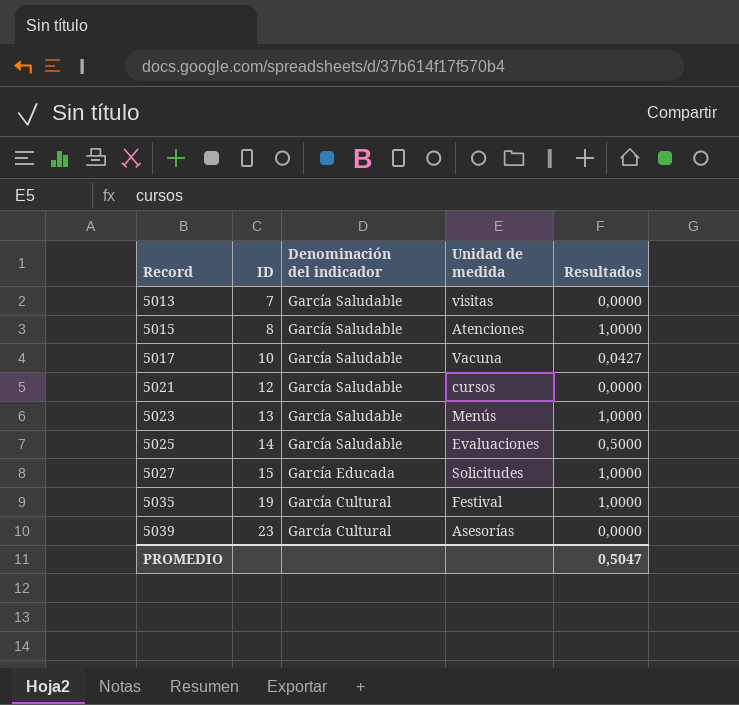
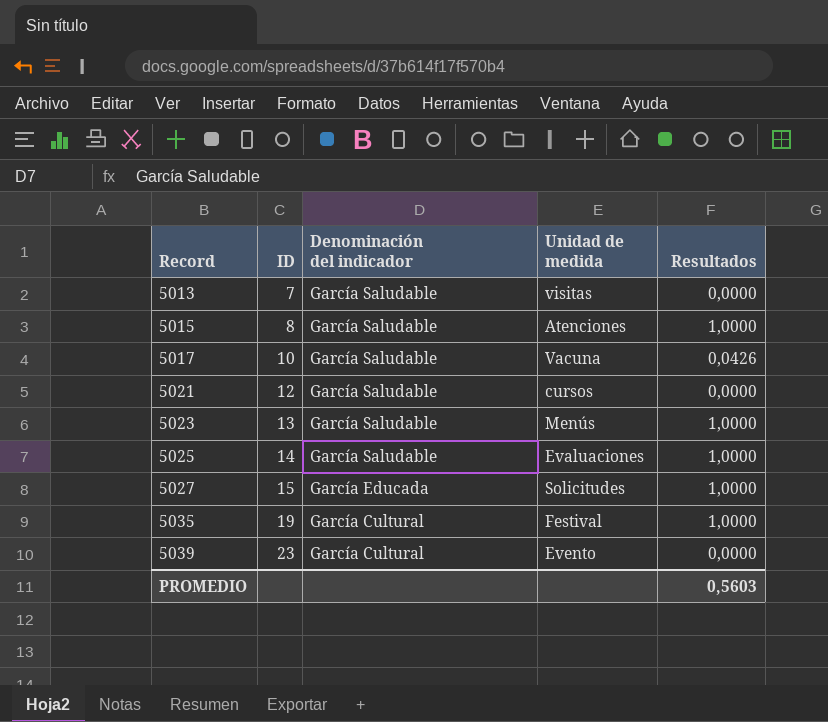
5017 | Resultados: 0,0427 -> 0,0426
5025 | Resultados: 0,5000 -> 1,0000
5039 | Unidad de medida: Asesorías -> Evento
PROMEDIO | Resultados: 0,5047 -> 0,5603

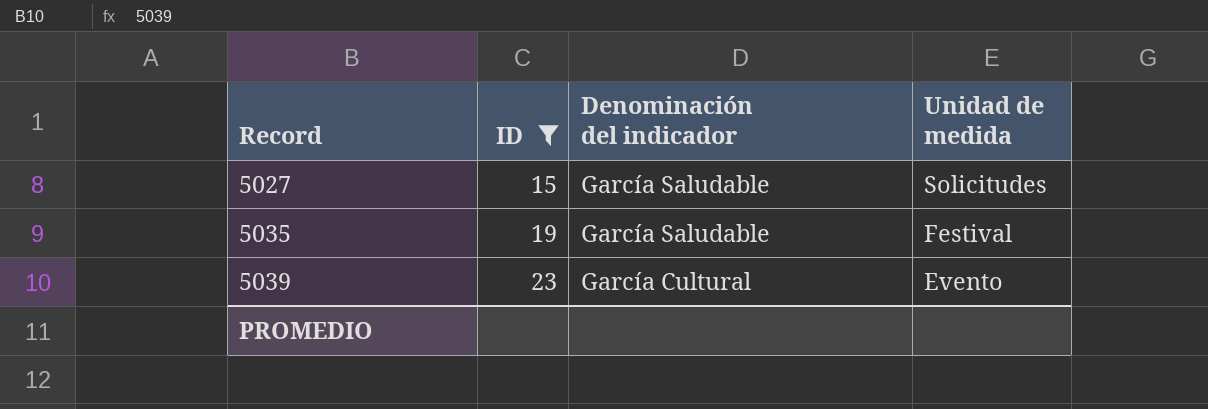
filter: none -> ID >= 15
column Resultados | position: 5 -> none
5027 | Denominación del indicador: García Educada -> García Saludable
5035 | Denominación del indicador: García Cultural -> García Saludable

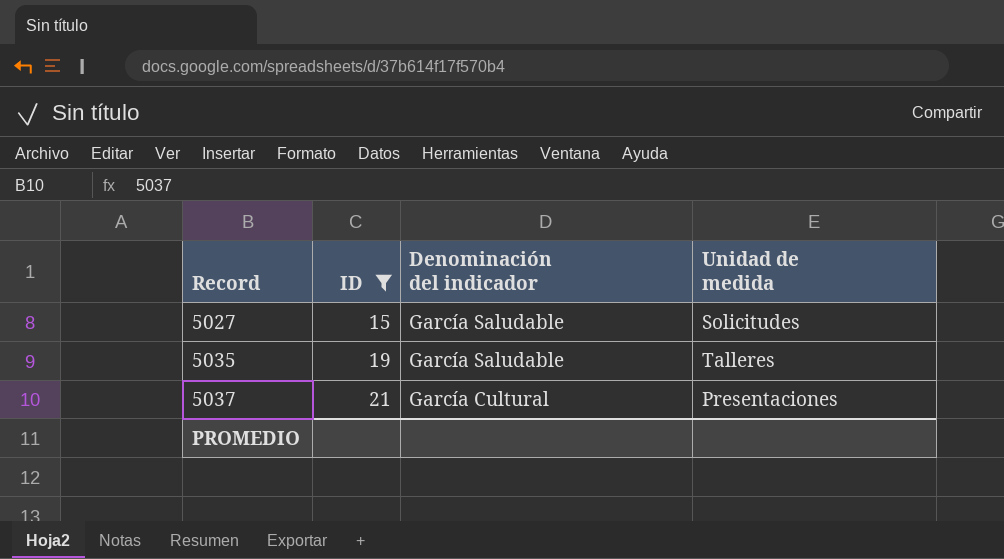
row 5039: 23 | García Cultural | Evento -> none
5035 | Unidad de medida: Festival -> Talleres
row 5037: none -> 21 | García Cultural | Presentaciones

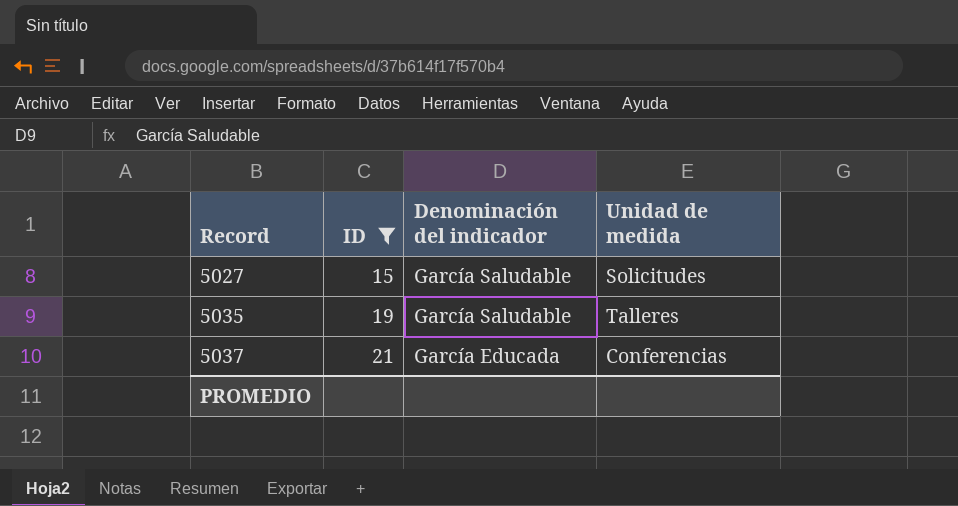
5037 | Denominación del indicador: García Cultural -> García Educada
5037 | Unidad de medida: Presentaciones -> Conferencias

